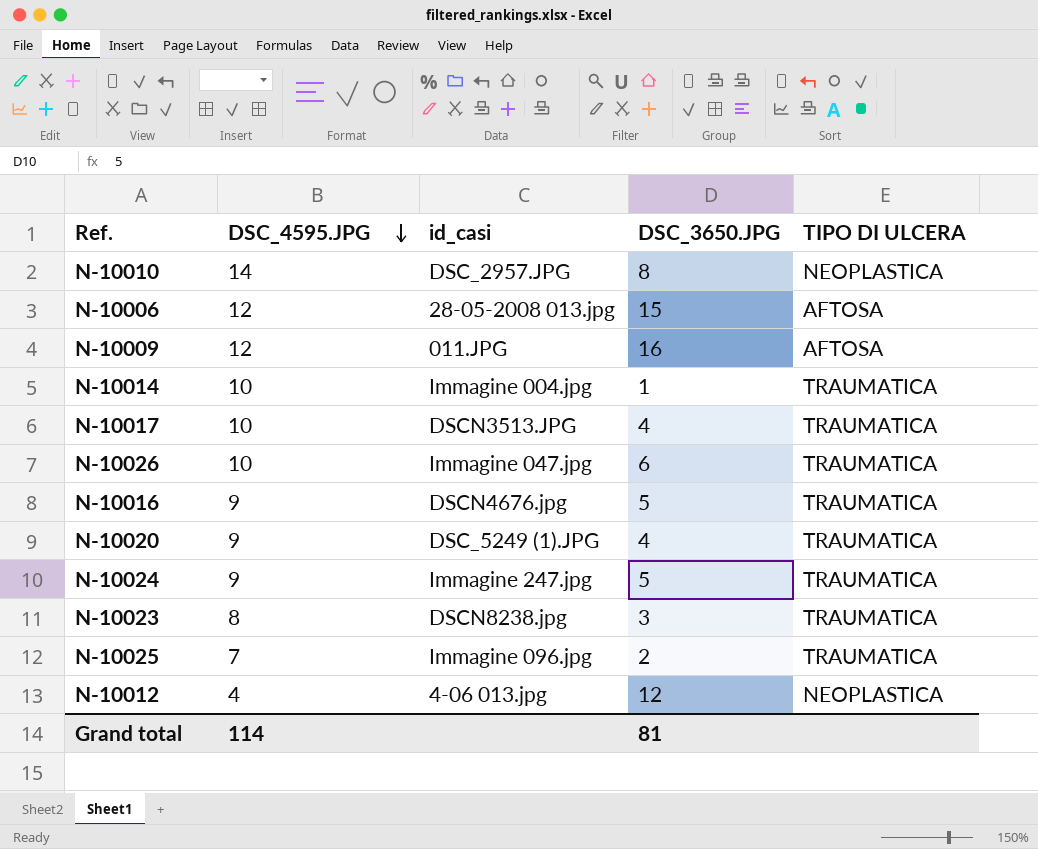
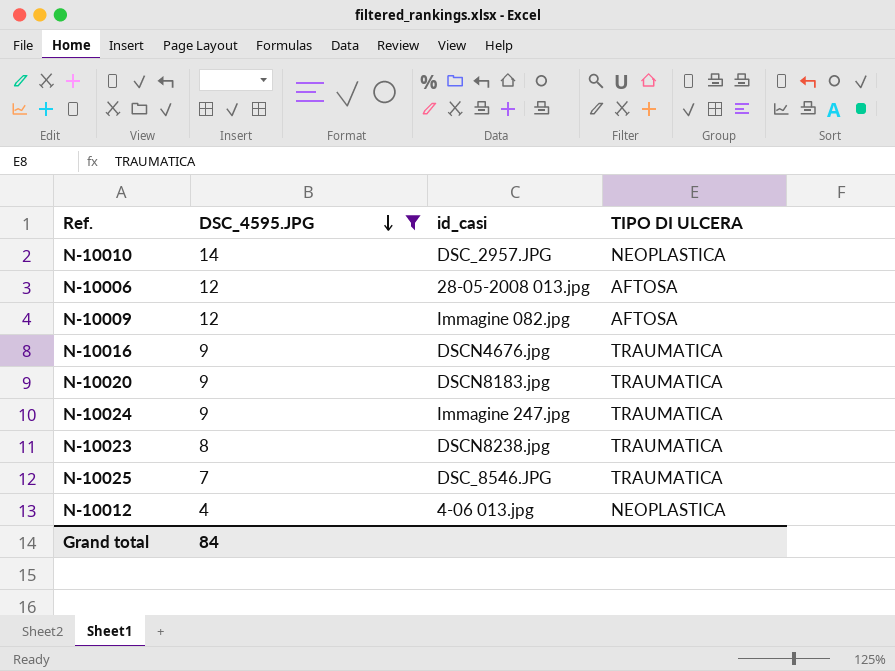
filter: none -> DSC_4595.JPG != 10
column DSC_3650.JPG | position: 4 -> none
N-10009 | id_casi: 011.JPG -> Immagine 082.jpg
N-10020 | id_casi: DSC_5249 (1).JPG -> DSCN8183.jpg
N-10025 | id_casi: Immagine 096.jpg -> DSC_8546.JPG
Grand total | DSC_4595.JPG: 114 -> 84

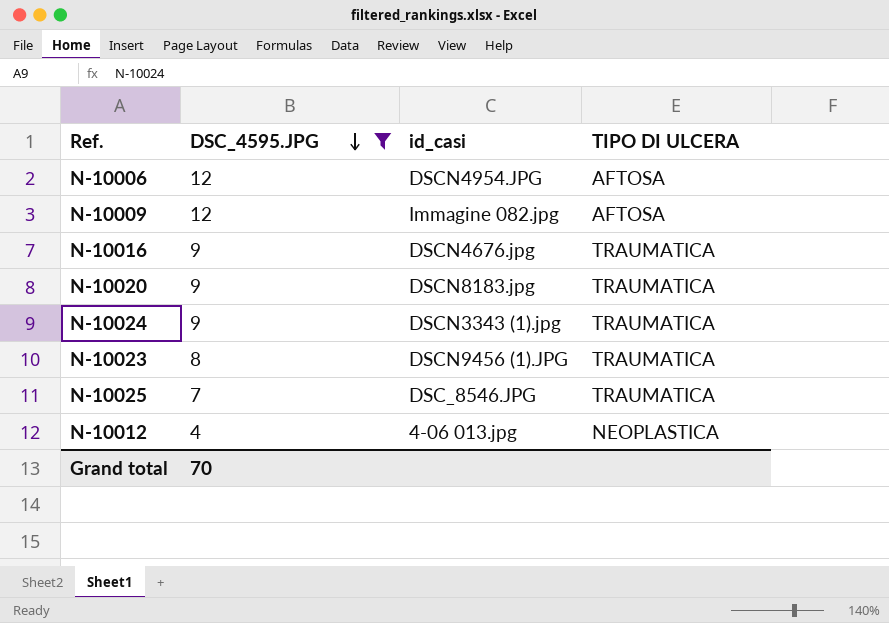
row N-10010: 14 | DSC_2957.JPG | NEOPLASTICA -> none
N-10006 | id_casi: 28-05-2008 013.jpg -> DSCN4954.JPG
N-10024 | id_casi: Immagine 247.jpg -> DSCN3343 (1).jpg
N-10023 | id_casi: DSCN8238.jpg -> DSCN9456 (1).JPG
Grand total | DSC_4595.JPG: 84 -> 70

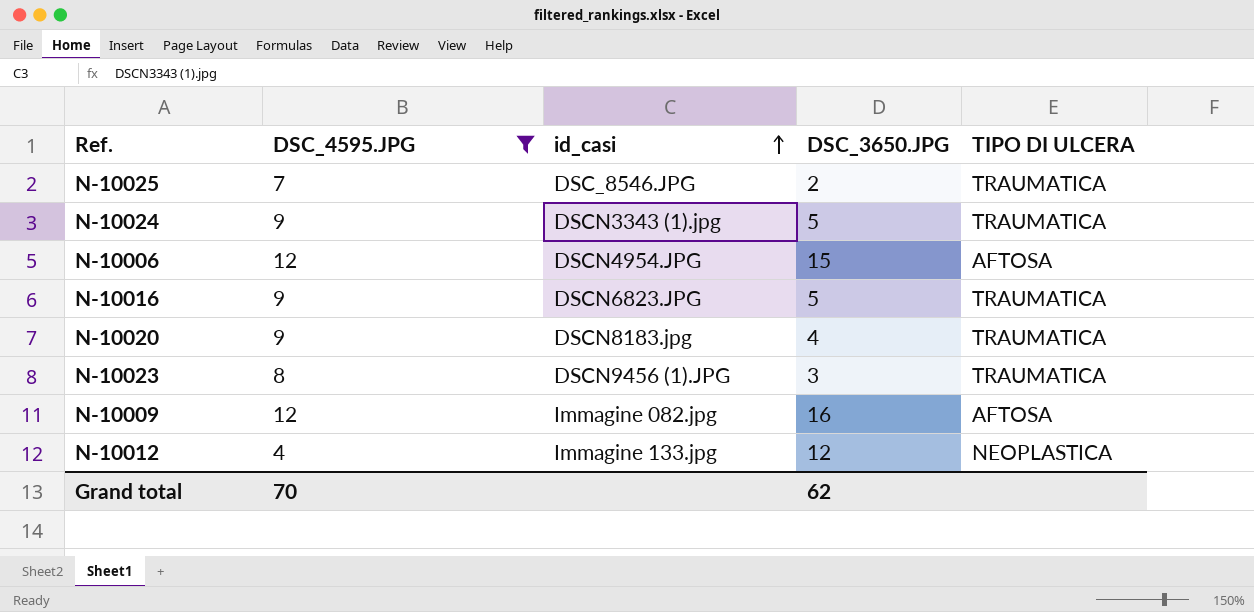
row order: DSC_4595.JPG descending -> id_casi ascending
column DSC_3650.JPG | position: none -> 4
N-10016 | id_casi: DSCN4676.jpg -> DSCN6823.JPG
N-10012 | id_casi: 4-06 013.jpg -> Immagine 133.jpg

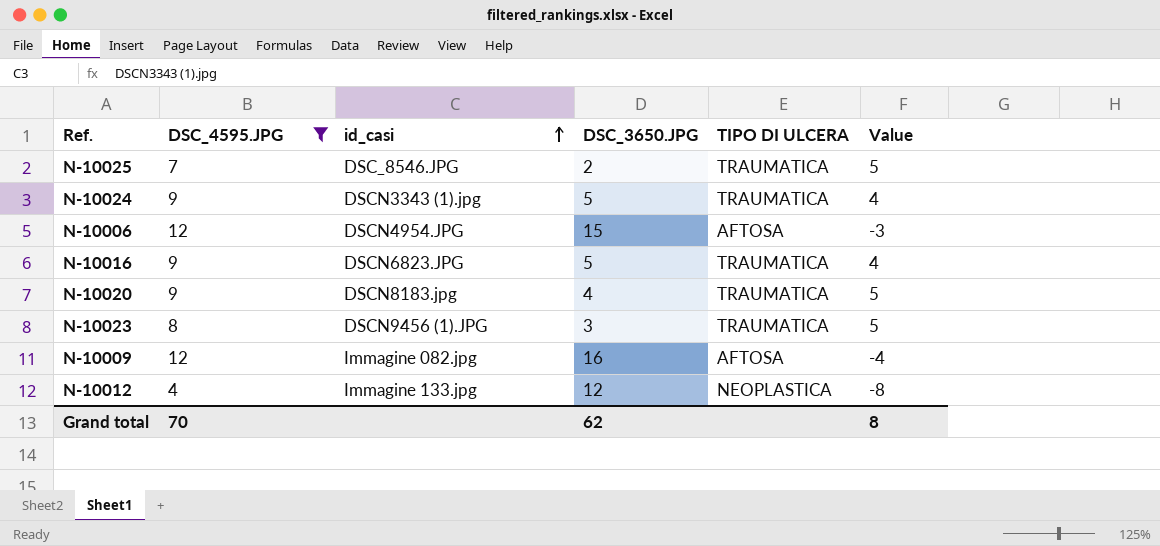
column Value | formula: none -> [DSC_4595.JPG] - [DSC_3650.JPG]

